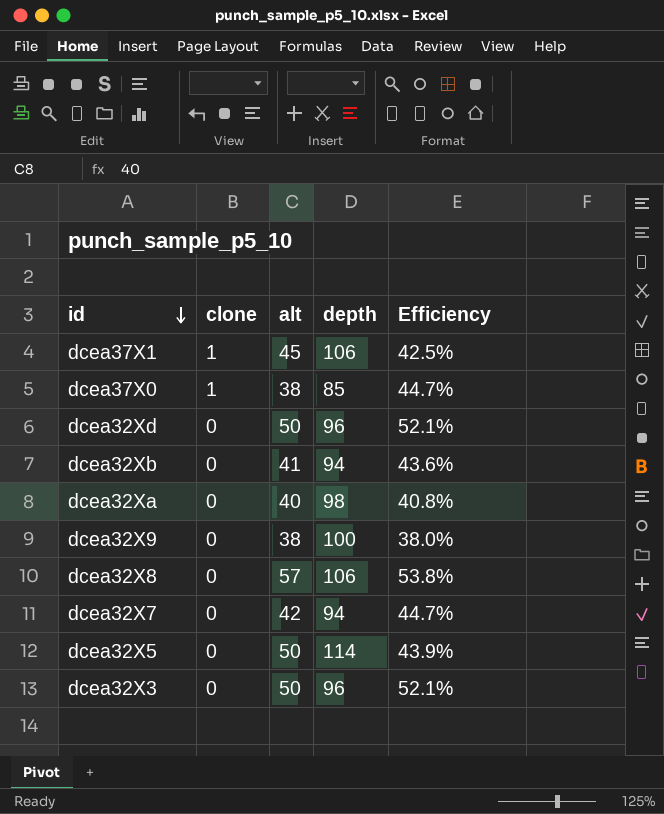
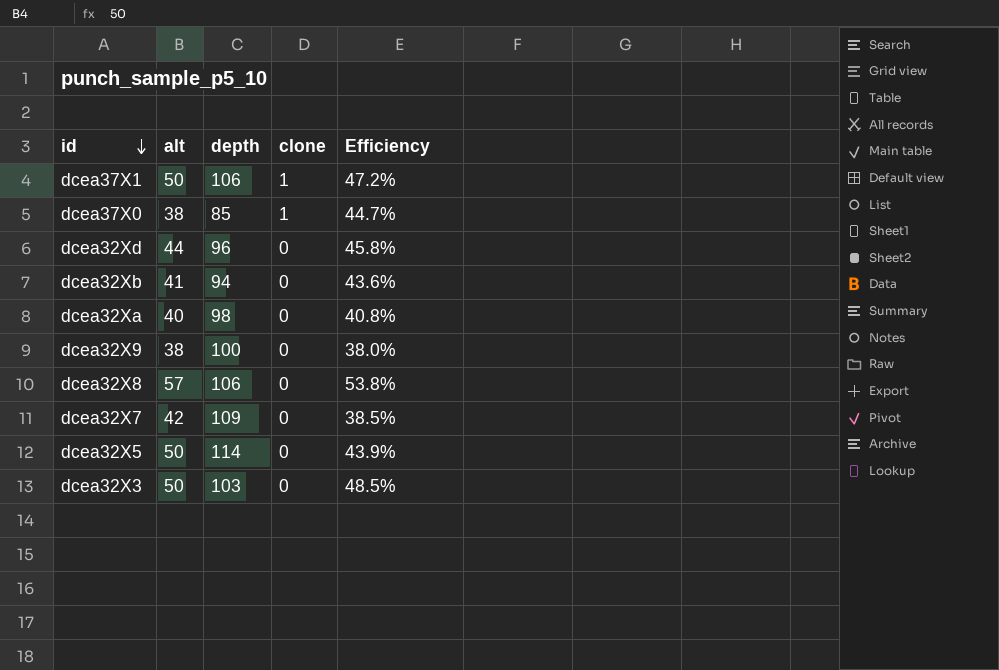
column clone | position: 2 -> 4
dcea37X1 | alt: 45 -> 50
dcea37X1 | Efficiency: 42.5% -> 47.2%
dcea32Xd | alt: 50 -> 44
dcea32Xd | Efficiency: 52.1% -> 45.8%
dcea32X7 | depth: 94 -> 109
dcea32X7 | Efficiency: 44.7% -> 38.5%
dcea32X3 | depth: 96 -> 103
dcea32X3 | Efficiency: 52.1% -> 48.5%

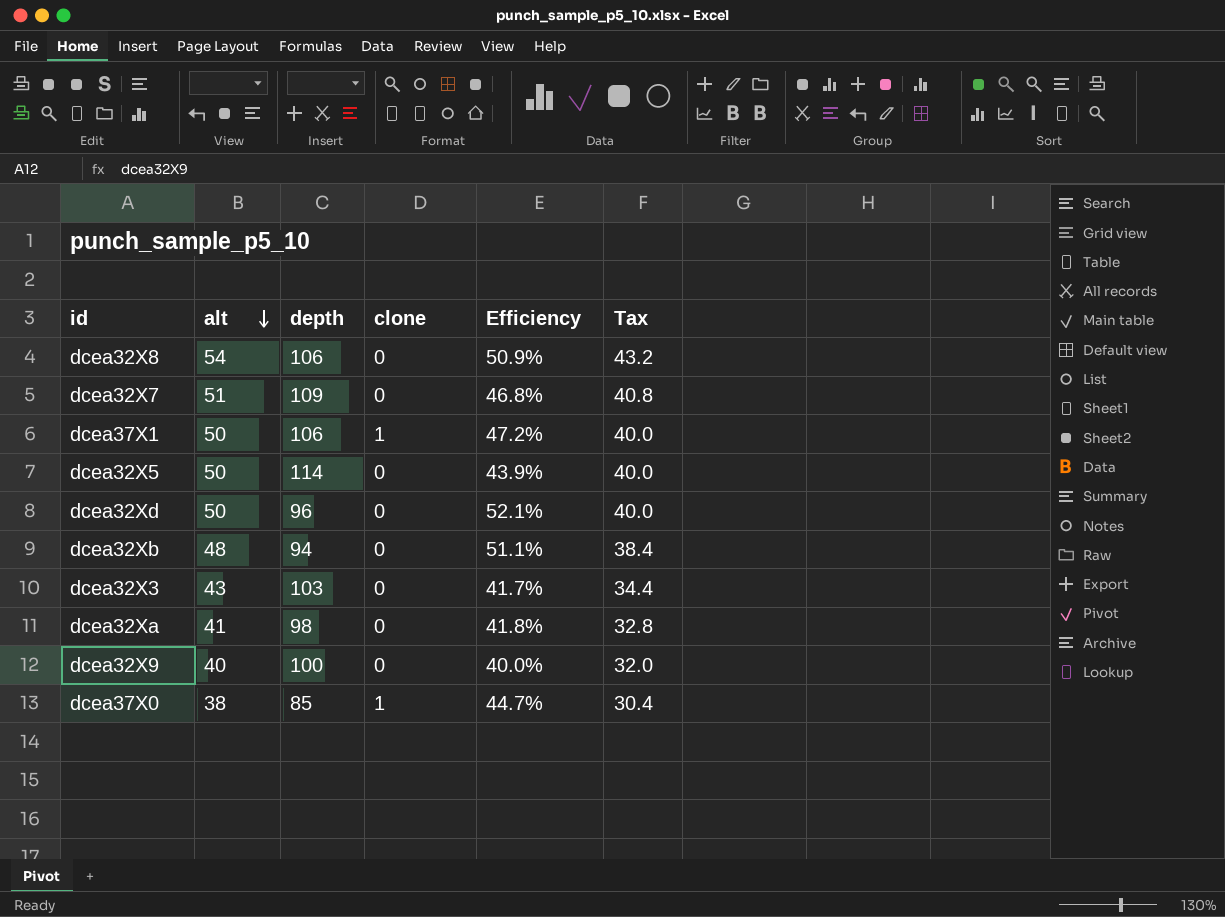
row order: id descending -> alt descending
column Tax | formula: none -> [alt] * 0.8
dcea32X8 | alt: 57 -> 54
dcea32X8 | Efficiency: 53.8% -> 50.9%
dcea32X7 | alt: 42 -> 51
dcea32X7 | Efficiency: 38.5% -> 46.8%
dcea32Xd | alt: 44 -> 50
dcea32Xd | Efficiency: 45.8% -> 52.1%
dcea32Xb | alt: 41 -> 48
dcea32Xb | Efficiency: 43.6% -> 51.1%
dcea32X3 | alt: 50 -> 43
dcea32X3 | Efficiency: 48.5% -> 41.7%
dcea32Xa | alt: 40 -> 41
dcea32Xa | Efficiency: 40.8% -> 41.8%
dcea32X9 | alt: 38 -> 40
dcea32X9 | Efficiency: 38.0% -> 40.0%

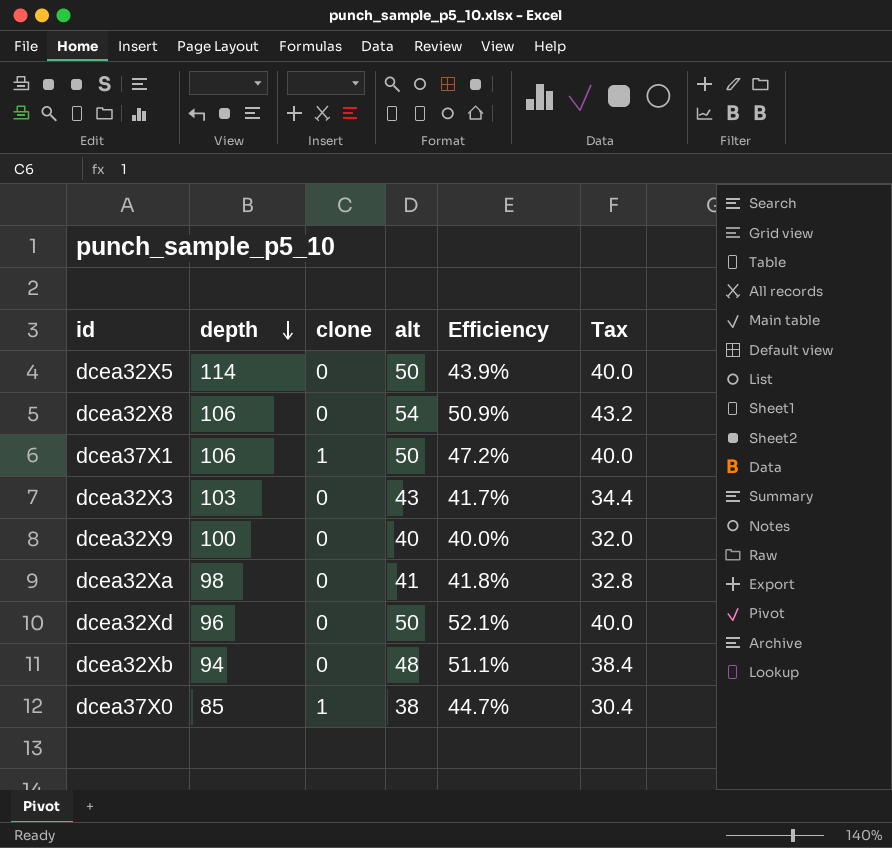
row order: alt descending -> depth descending
column alt | position: 2 -> 4
row dcea32X7: 51 | 109 | 0 | 46.8% | 40.8 -> none

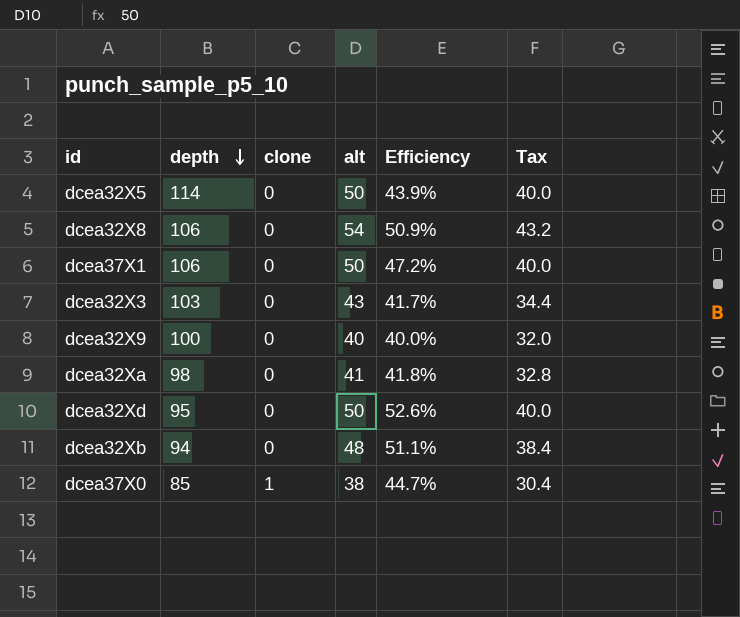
dcea37X1 | clone: 1 -> 0
dcea32Xd | depth: 96 -> 95
dcea32Xd | Efficiency: 52.1% -> 52.6%

